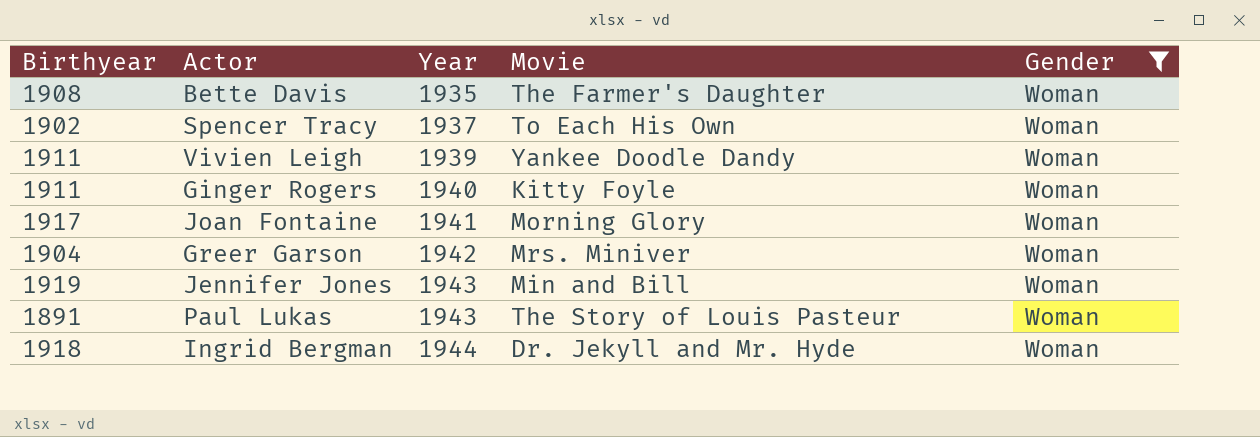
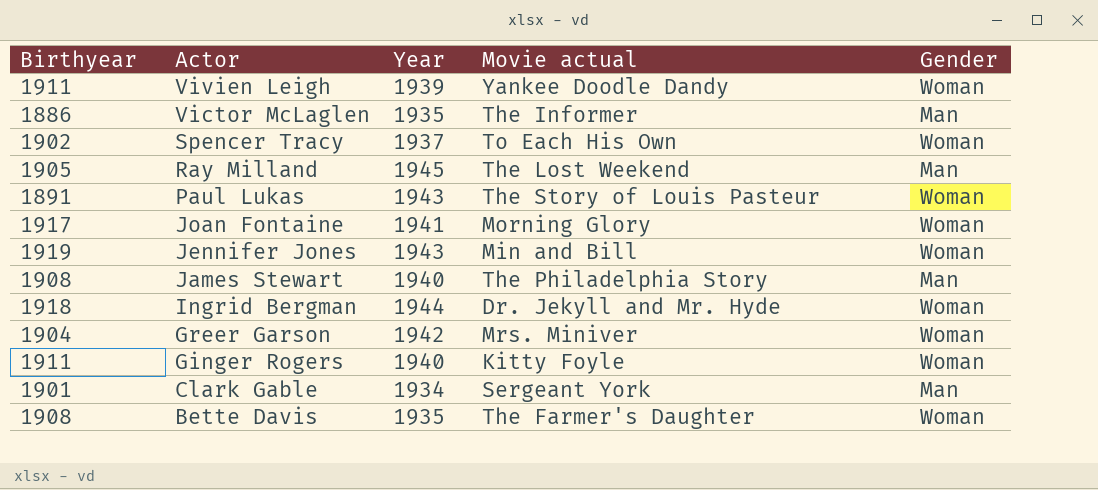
filter: Gender = Woman -> none
row order: Year ascending -> Actor descending
column name: Movie -> Movie actual

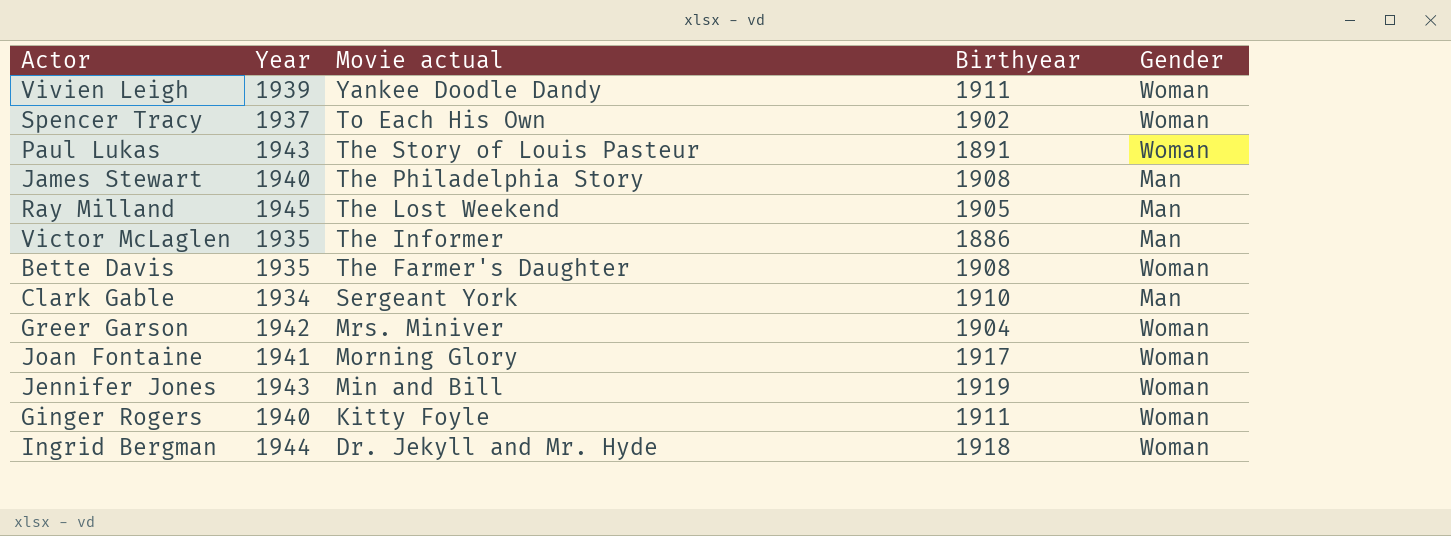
row order: Actor descending -> Movie actual descending
column Birthyear | position: 1 -> 4
Clark Gable | Birthyear: 1901 -> 1910

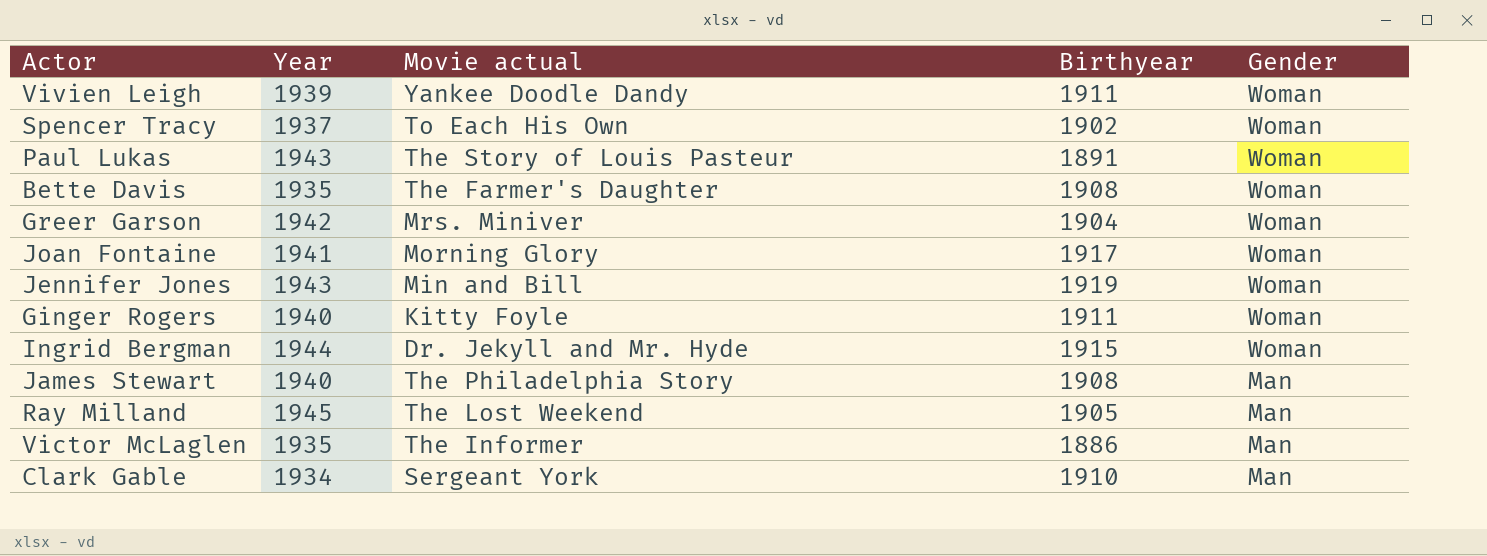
row order: Movie actual descending -> Gender descending
Ingrid Bergman | Birthyear: 1918 -> 1915

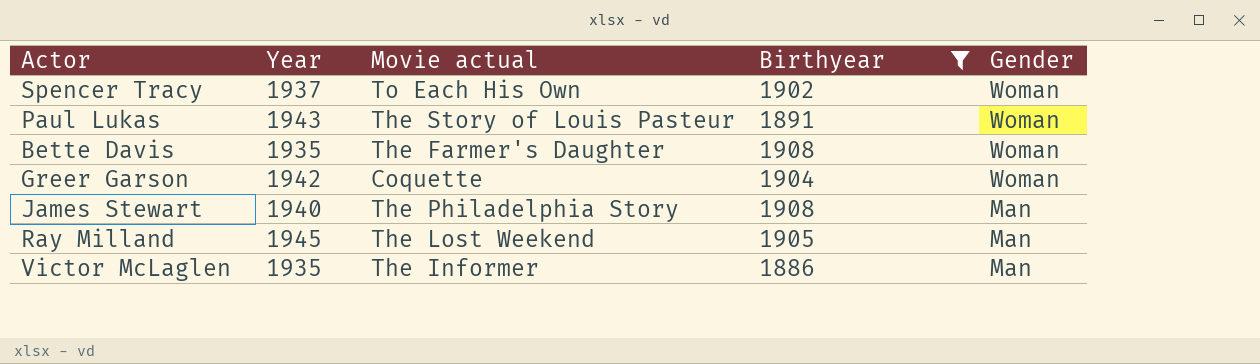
filter: none -> Birthyear <= 1908
Greer Garson | Movie actual: Mrs. Miniver -> Coquette

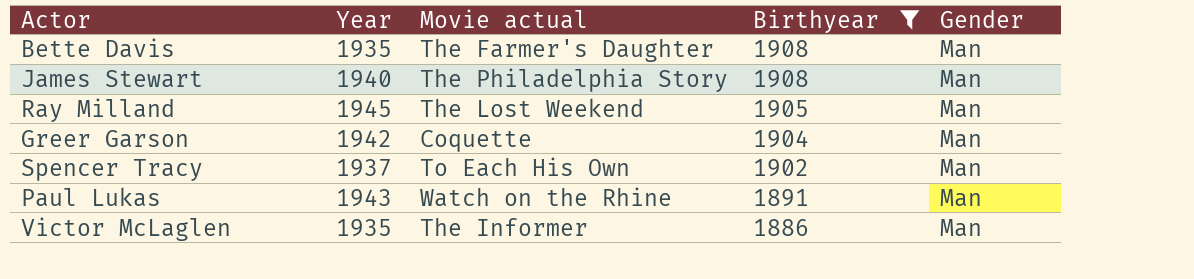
row order: Gender descending -> Birthyear descending
Bette Davis | Gender: Woman -> Man
Greer Garson | Gender: Woman -> Man
Spencer Tracy | Gender: Woman -> Man
Paul Lukas | Movie actual: The Story of Louis Pasteur -> Watch on the Rhine
Paul Lukas | Gender: Woman -> Man

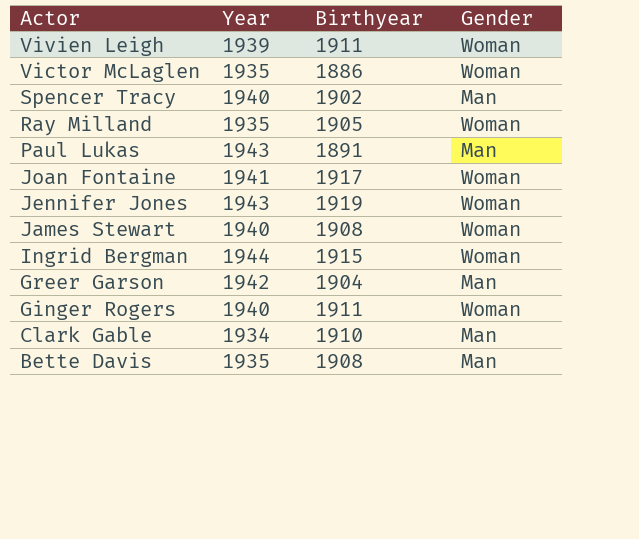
filter: Birthyear <= 1908 -> none
row order: Birthyear descending -> Actor descending
column Movie actual | position: 3 -> none
Victor McLaglen | Gender: Man -> Woman
Spencer Tracy | Year: 1937 -> 1940
Ray Milland | Year: 1945 -> 1935
Ray Milland | Gender: Man -> Woman
James Stewart | Gender: Man -> Woman

